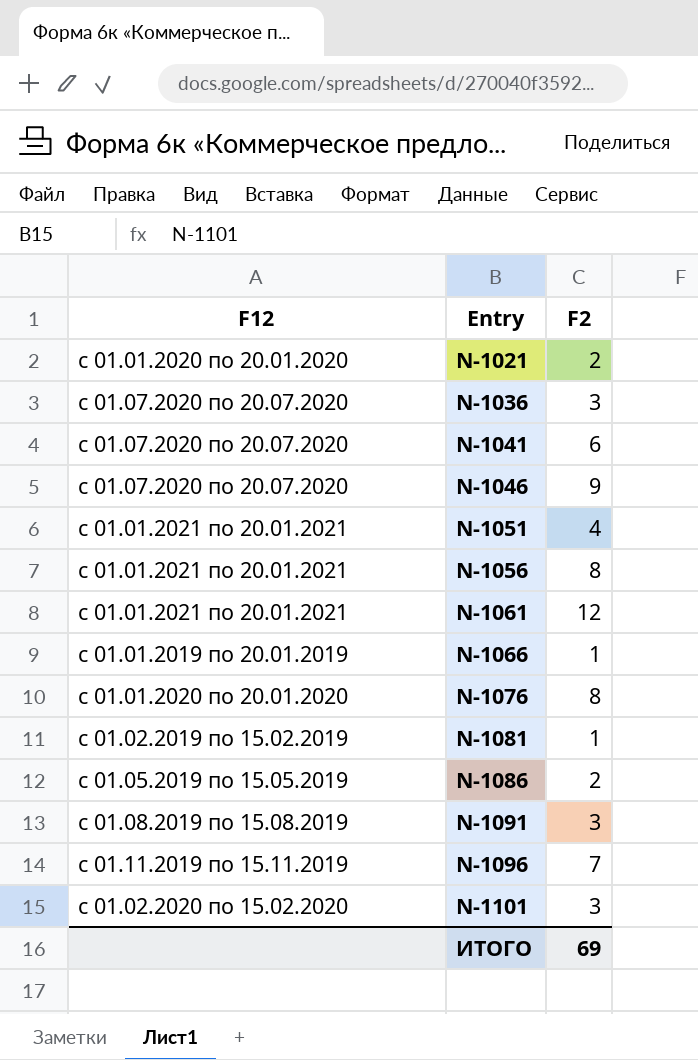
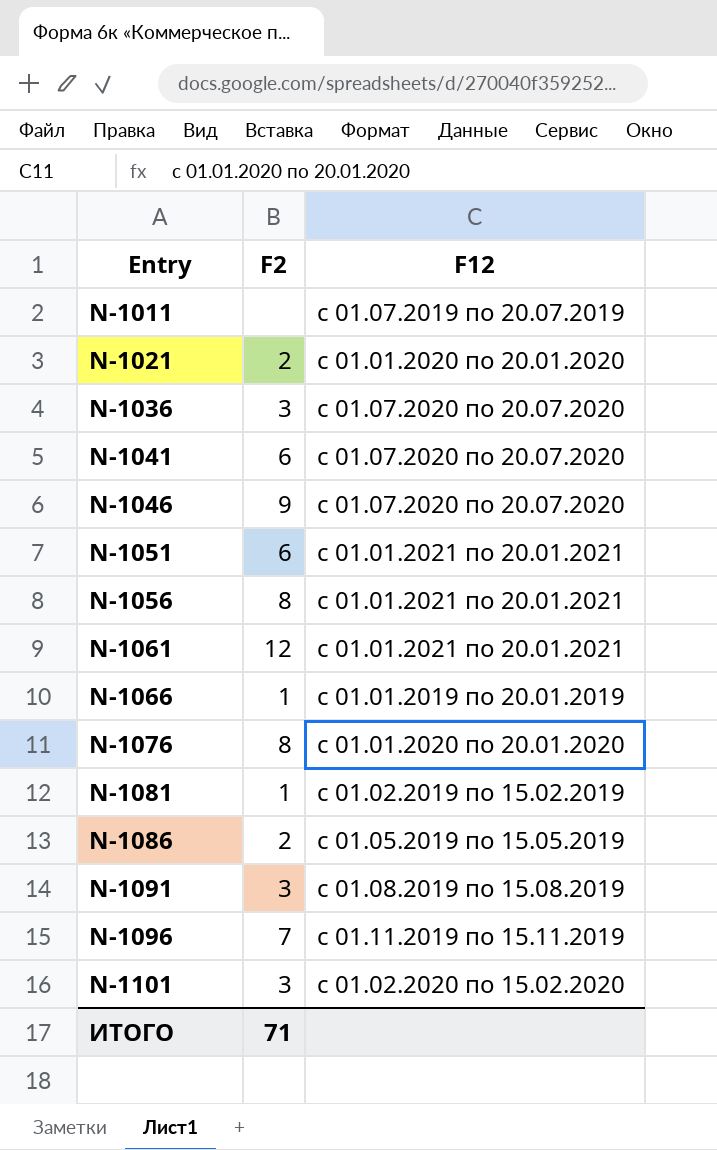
column F12 | position: 1 -> 3
row N-1011: none -> none | с 01.07.2019 по 20.07.2019
N-1051 | F2: 4 -> 6
ИТОГО | F2: 69 -> 71

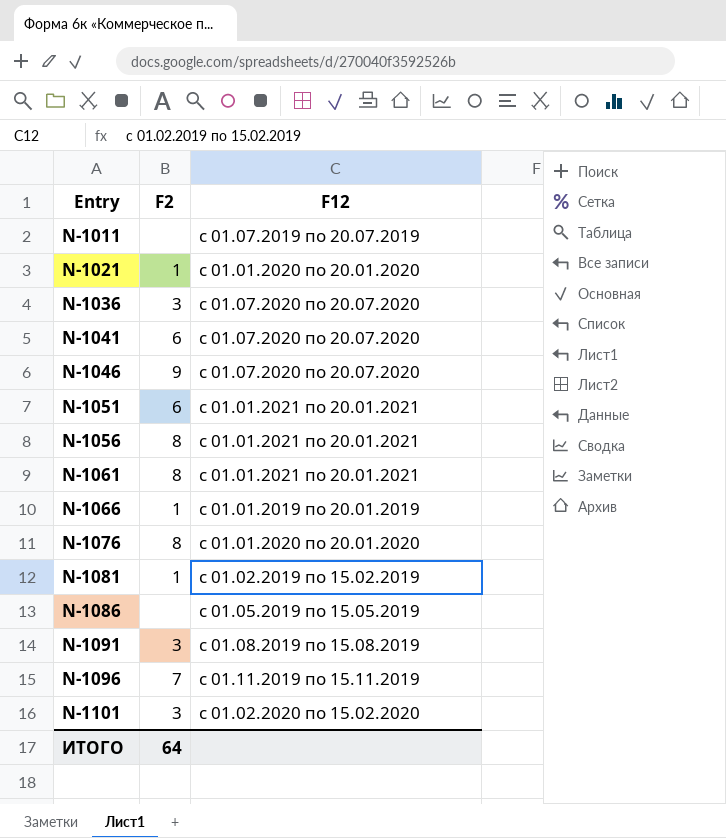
N-1021 | F2: 2 -> 1
N-1061 | F2: 12 -> 8
N-1086 | F2: 2 -> none
ИТОГО | F2: 71 -> 64

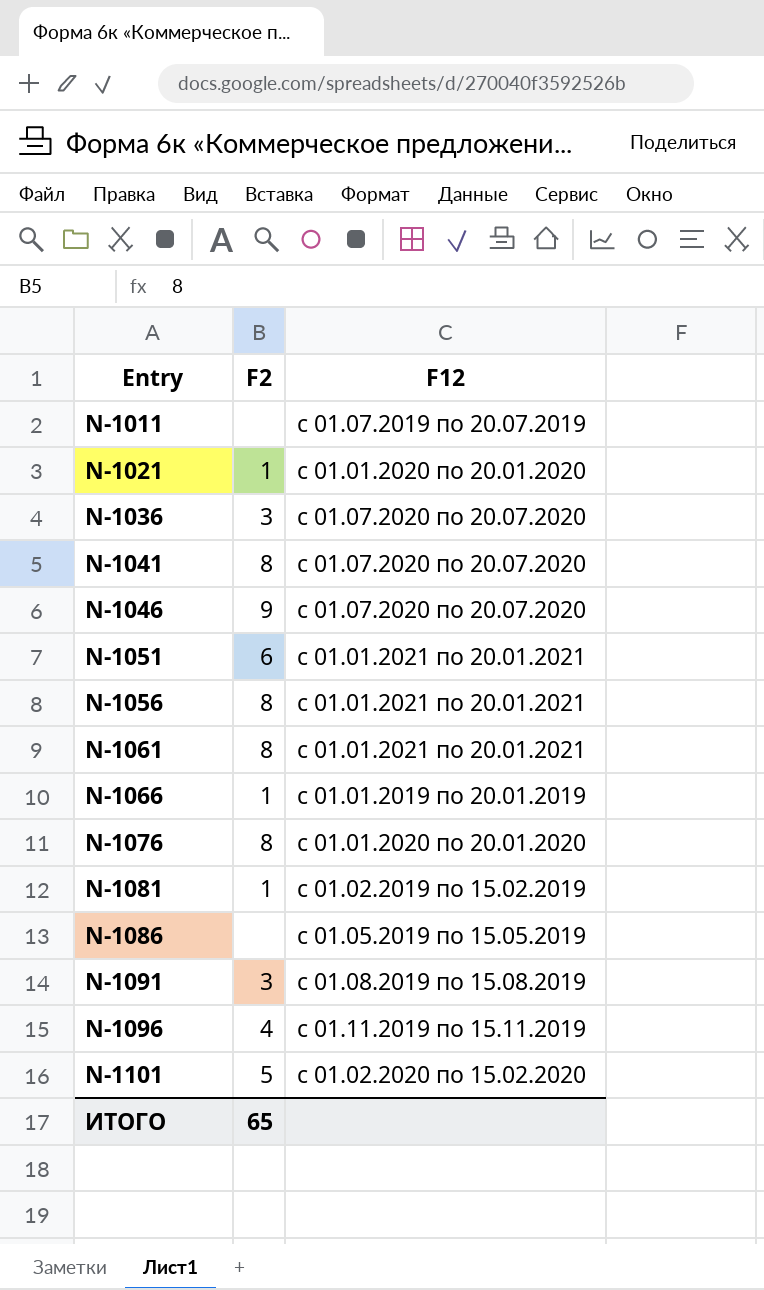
N-1041 | F2: 6 -> 8
N-1096 | F2: 7 -> 4
N-1101 | F2: 3 -> 5
ИТОГО | F2: 64 -> 65

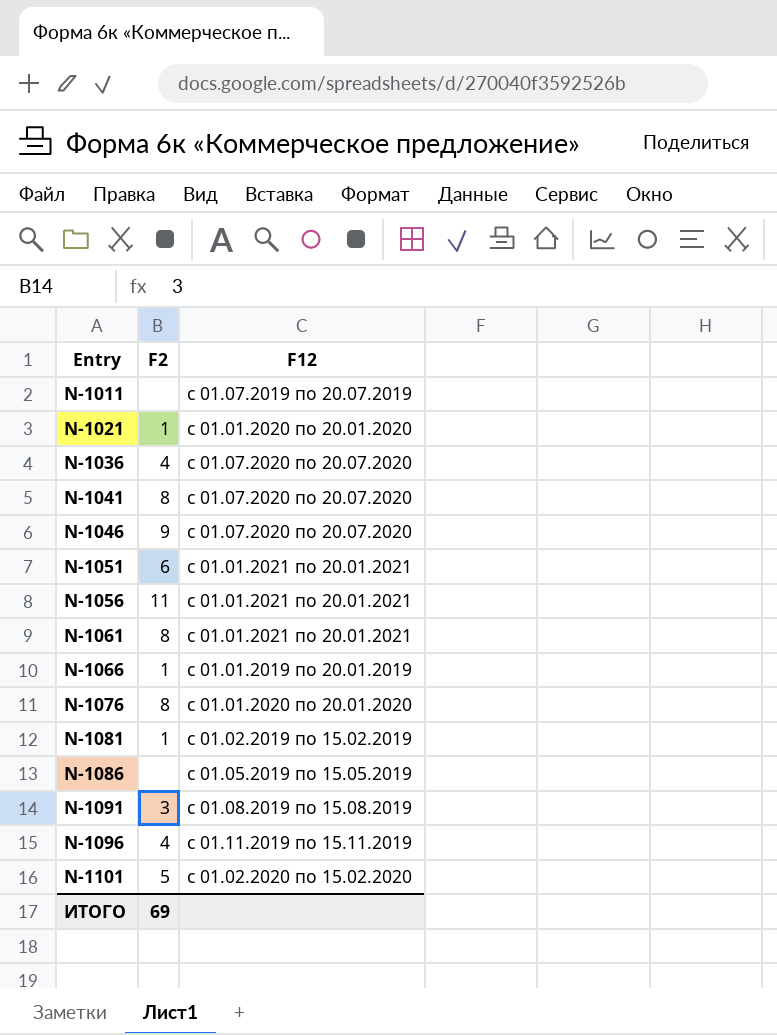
N-1036 | F2: 3 -> 4
N-1056 | F2: 8 -> 11
ИТОГО | F2: 65 -> 69

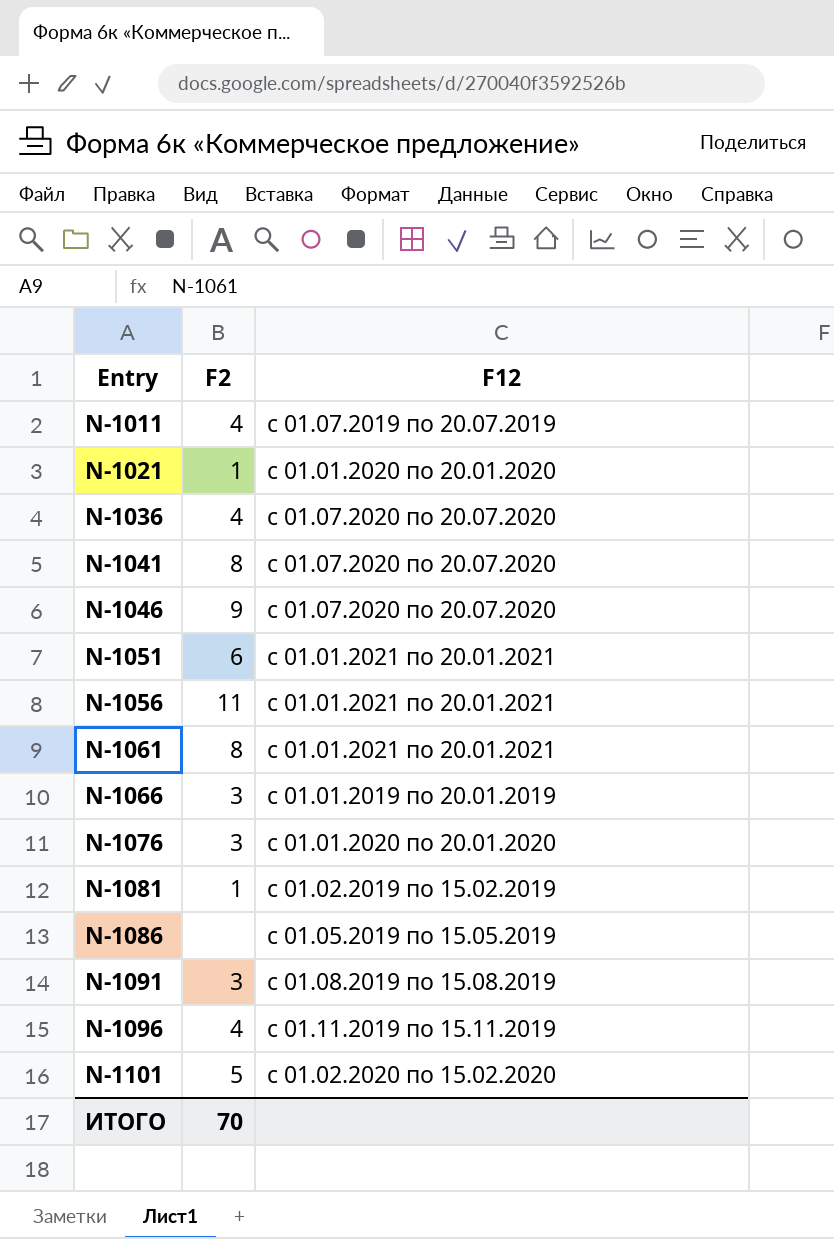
N-1011 | F2: none -> 4
N-1066 | F2: 1 -> 3
N-1076 | F2: 8 -> 3
ИТОГО | F2: 69 -> 70

